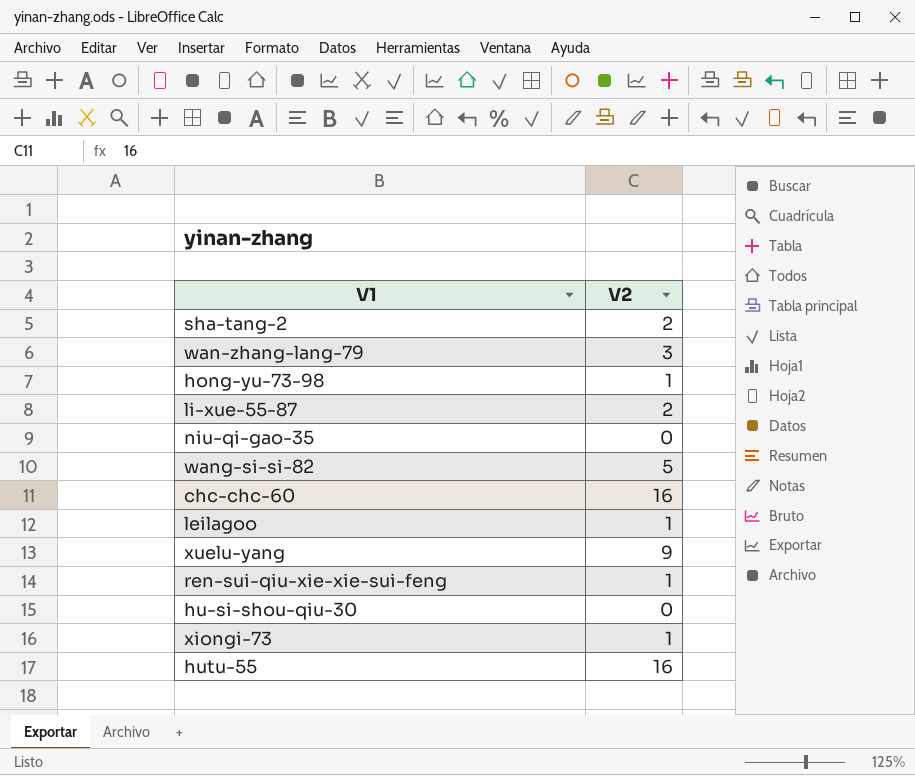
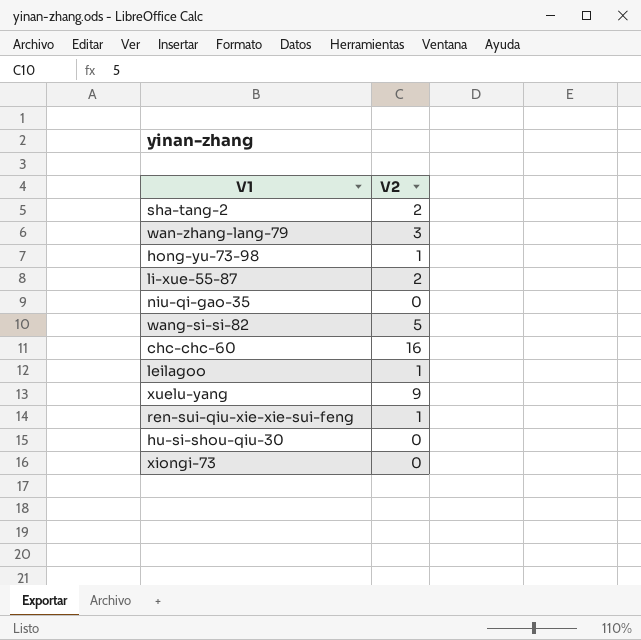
row hutu-55: 16 -> none
xiongi-73 | V2: 1 -> 0

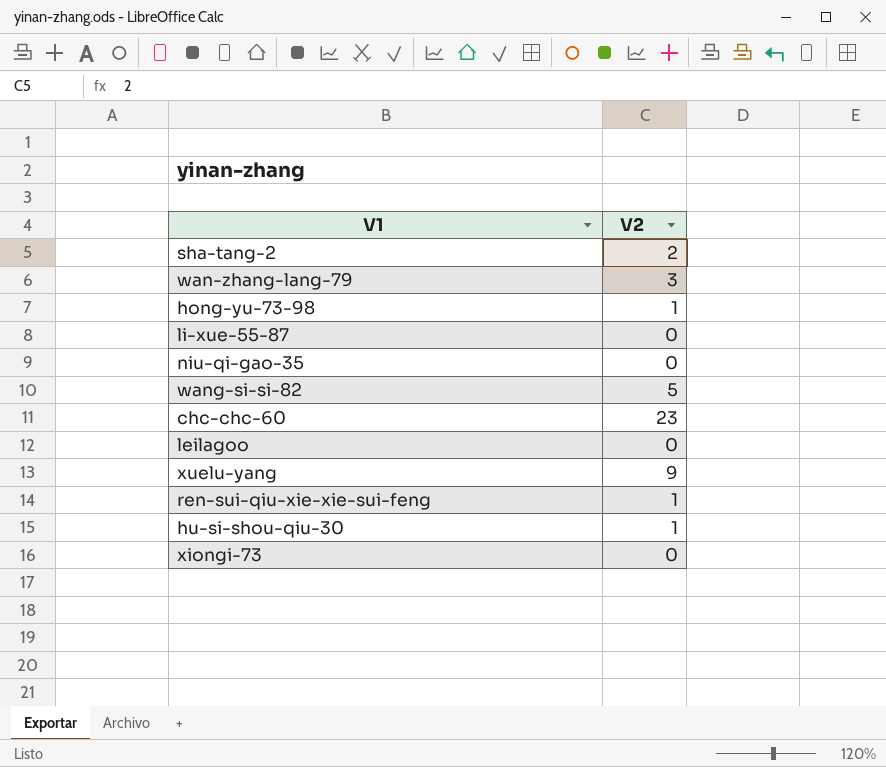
li-xue-55-87 | V2: 2 -> 0
chc-chc-60 | V2: 16 -> 23
leilagoo | V2: 1 -> 0
hu-si-shou-qiu-30 | V2: 0 -> 1

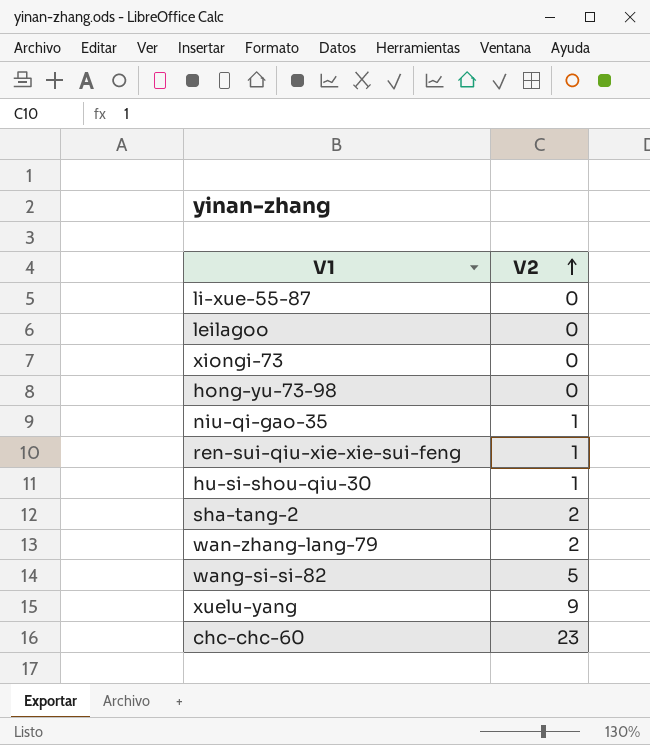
row order: none -> V2 ascending
hong-yu-73-98 | V2: 1 -> 0
niu-qi-gao-35 | V2: 0 -> 1
wan-zhang-lang-79 | V2: 3 -> 2

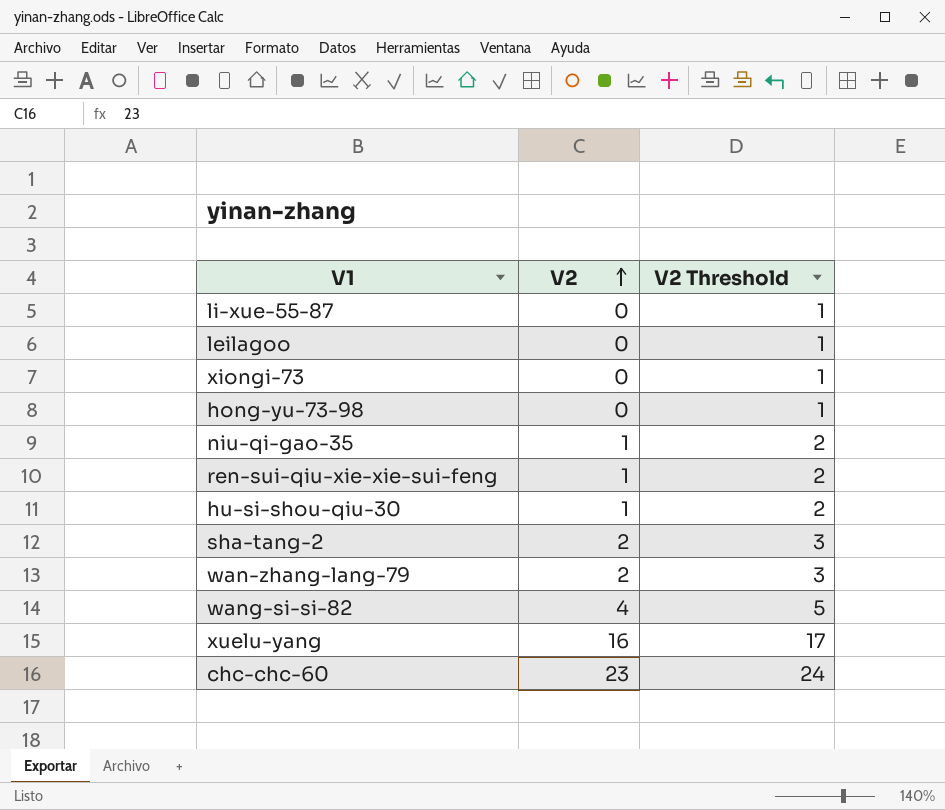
column V2 Threshold | formula: none -> [V2] + 1
wang-si-si-82 | V2: 5 -> 4
xuelu-yang | V2: 9 -> 16

